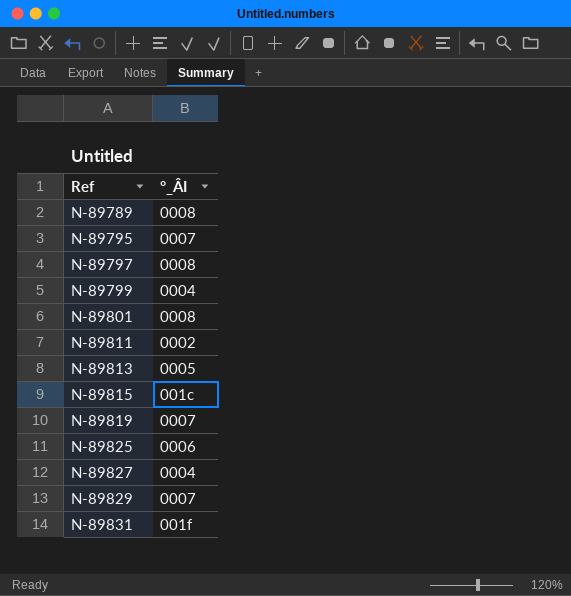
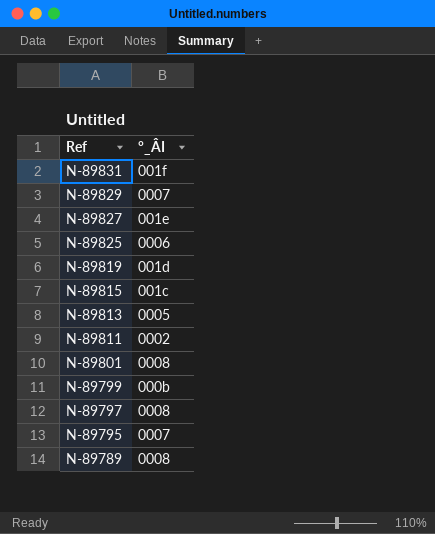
row order: Ref ascending -> Ref descending
N-89827 | °_ÂI: 0004 -> 001e
N-89819 | °_ÂI: 0007 -> 001d
N-89799 | °_ÂI: 0004 -> 000b

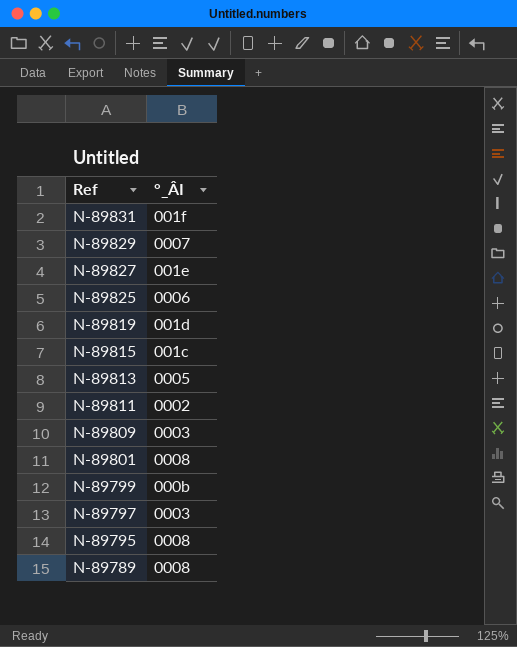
row N-89809: none -> 0003
N-89797 | °_ÂI: 0008 -> 0003
N-89795 | °_ÂI: 0007 -> 0008

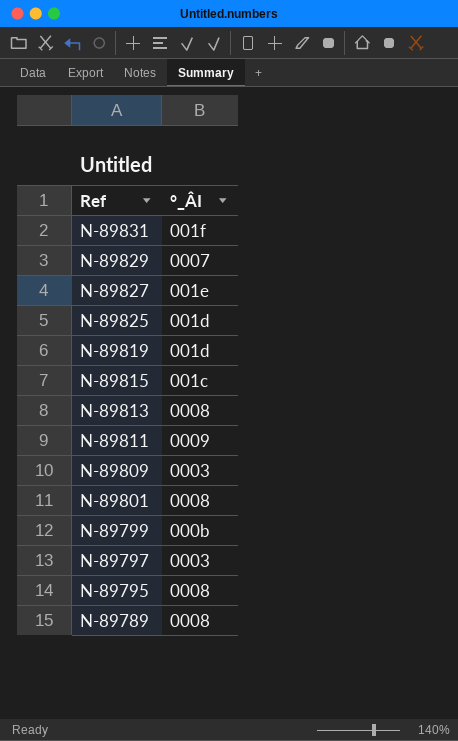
N-89825 | °_ÂI: 0006 -> 001d
N-89813 | °_ÂI: 0005 -> 0008
N-89811 | °_ÂI: 0002 -> 0009

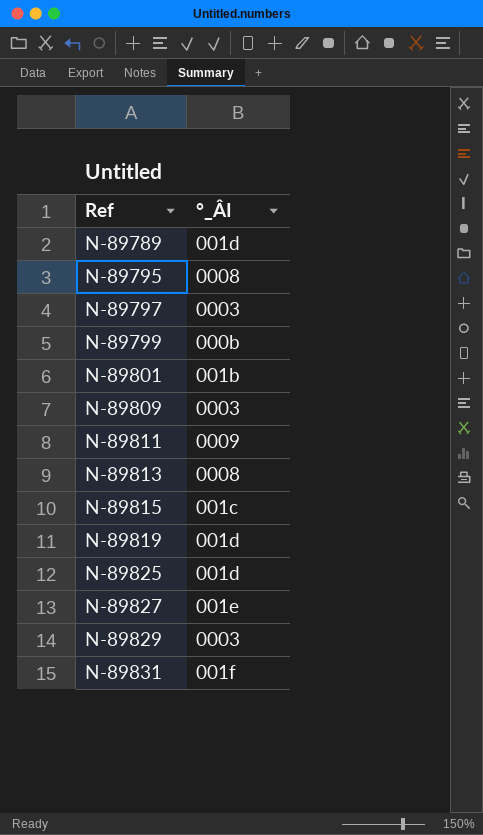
row order: Ref descending -> Ref ascending
N-89789 | °_ÂI: 0008 -> 001d
N-89801 | °_ÂI: 0008 -> 001b
N-89829 | °_ÂI: 0007 -> 0003

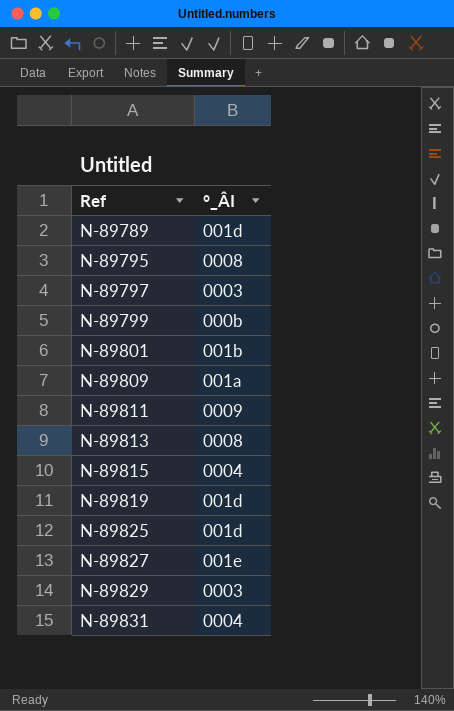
N-89809 | °_ÂI: 0003 -> 001a
N-89815 | °_ÂI: 001c -> 0004
N-89831 | °_ÂI: 001f -> 0004

